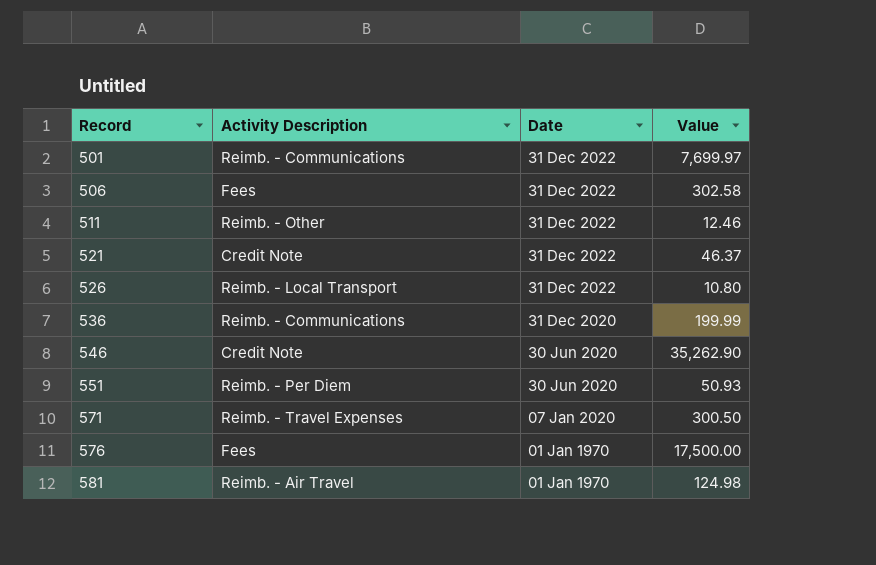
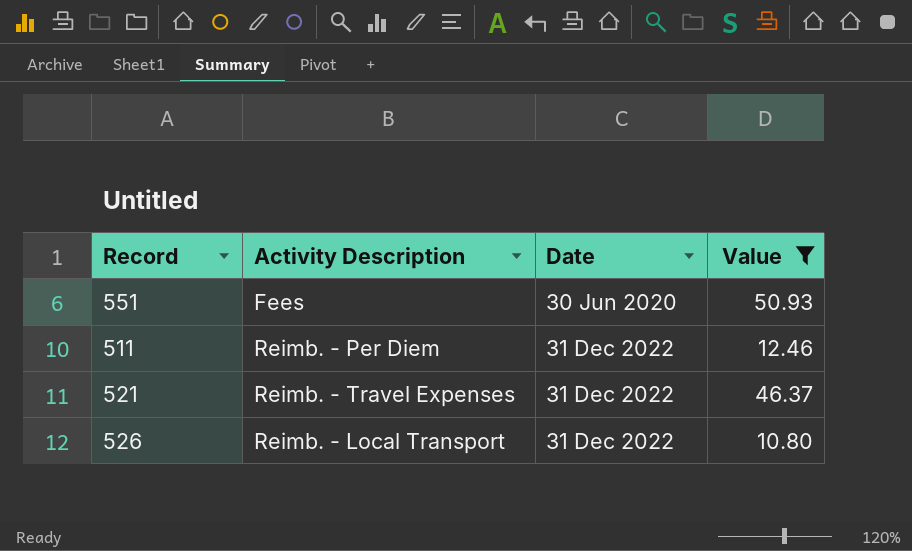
filter: none -> Value <= 50.93
row order: Record ascending -> Date ascending
551 | Activity Description: Reimb. - Per Diem -> Fees
511 | Activity Description: Reimb. - Other -> Reimb. - Per Diem
521 | Activity Description: Credit Note -> Reimb. - Travel Expenses

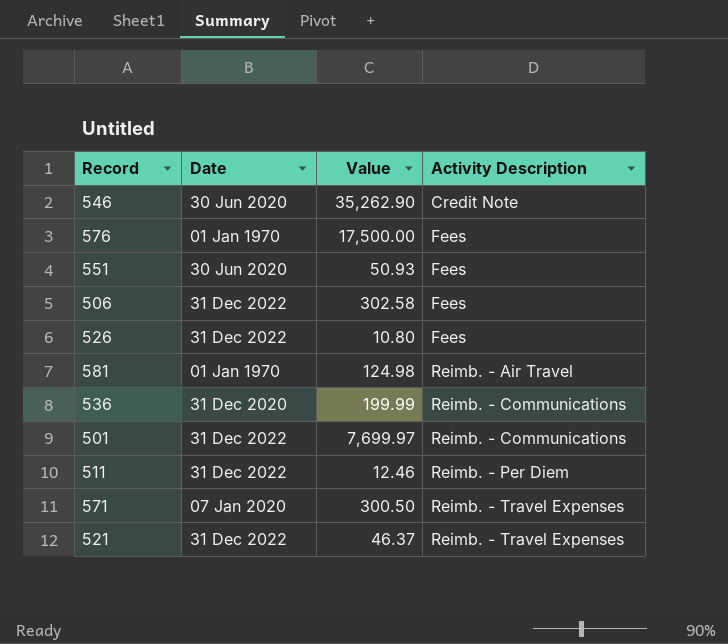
filter: Value <= 50.93 -> none
row order: Date ascending -> Activity Description ascending
column Activity Description | position: 2 -> 4
526 | Activity Description: Reimb. - Local Transport -> Fees

